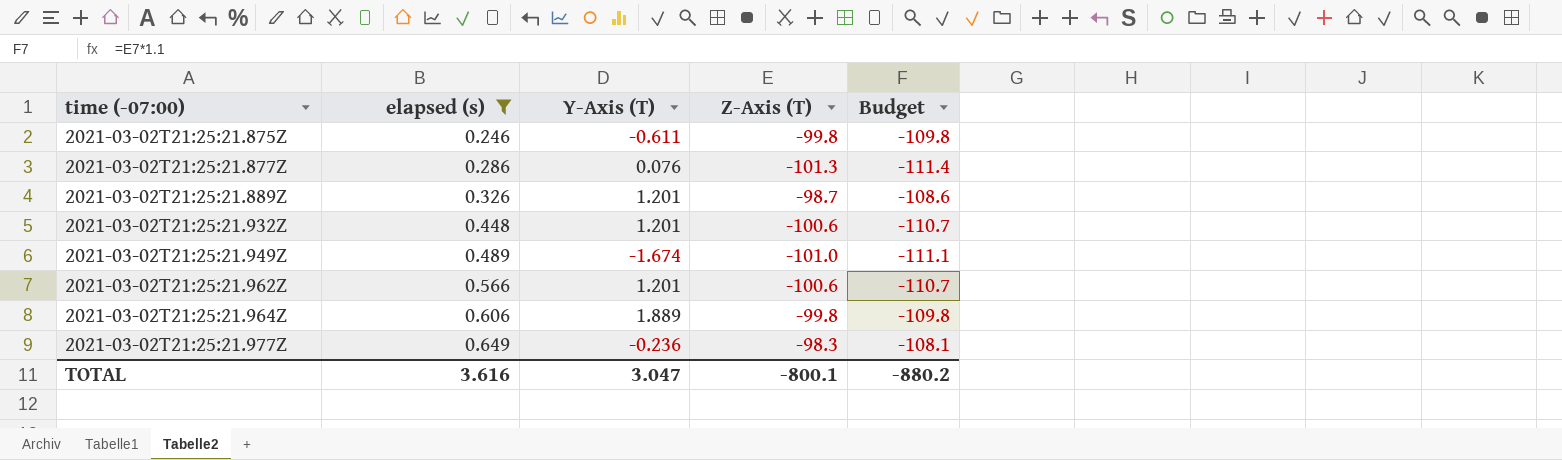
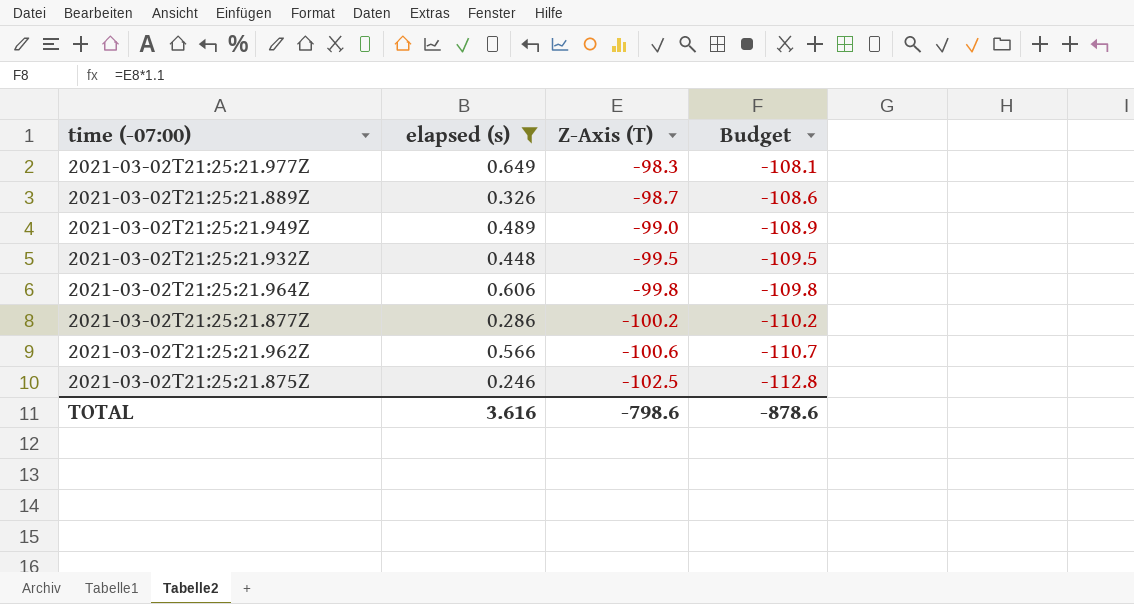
row order: time (-07:00) ascending -> Z-Axis (T) descending
column Y-Axis (T) | position: 3 -> none
2021-03-02T21:25:21.949Z | Z-Axis (T): -101.0 -> -99.0
2021-03-02T21:25:21.949Z | Budget: -111.1 -> -108.9
2021-03-02T21:25:21.932Z | Z-Axis (T): -100.6 -> -99.5
2021-03-02T21:25:21.932Z | Budget: -110.7 -> -109.5
2021-03-02T21:25:21.877Z | Z-Axis (T): -101.3 -> -100.2
2021-03-02T21:25:21.877Z | Budget: -111.4 -> -110.2
2021-03-02T21:25:21.875Z | Z-Axis (T): -99.8 -> -102.5
2021-03-02T21:25:21.875Z | Budget: -109.8 -> -112.8
TOTAL | Z-Axis (T): -800.1 -> -798.6
TOTAL | Budget: -880.2 -> -878.6

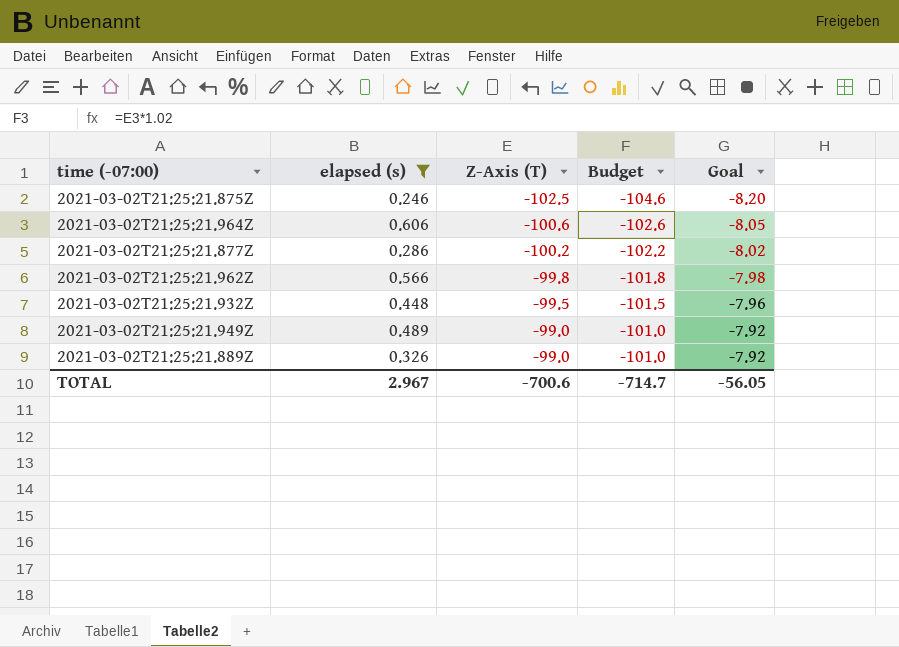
row order: Z-Axis (T) descending -> Z-Axis (T) ascending
column Budget | formula: [Z-Axis (T)] * 1.1 -> [Z-Axis (T)] * 1.02
column Goal | formula: none -> [Z-Axis (T)] * 0.08
row 2021-03-02T21:25:21.977Z: 0.649 | -98.3 | -108.1 -> none
2021-03-02T21:25:21.964Z | Z-Axis (T): -99.8 -> -100.6
2021-03-02T21:25:21.962Z | Z-Axis (T): -100.6 -> -99.8
2021-03-02T21:25:21.889Z | Z-Axis (T): -98.7 -> -99.0
TOTAL | elapsed (s): 3.616 -> 2.967
TOTAL | Z-Axis (T): -798.6 -> -700.6
TOTAL | Budget: -878.6 -> -714.7

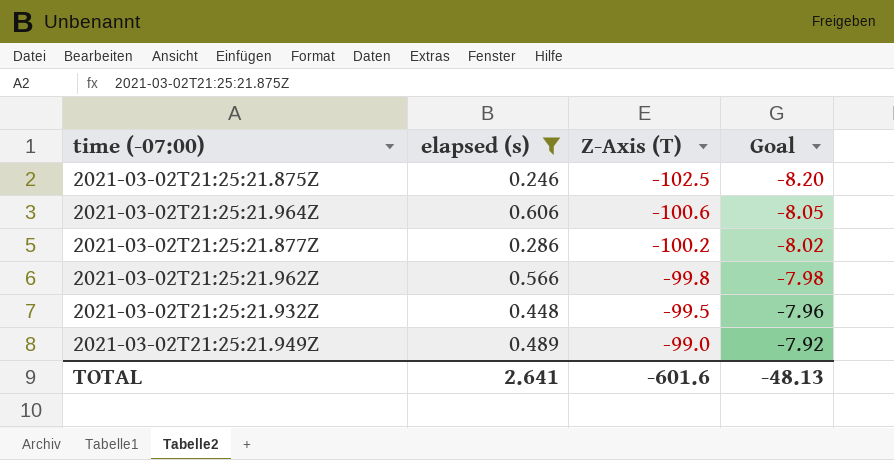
column Budget | formula: [Z-Axis (T)] * 1.02 -> none
row 2021-03-02T21:25:21.889Z: 0.326 | -99.0 | -101.0 | -7.92 -> none
TOTAL | elapsed (s): 2.967 -> 2.641
TOTAL | Z-Axis (T): -700.6 -> -601.6
TOTAL | Goal: -56.05 -> -48.13

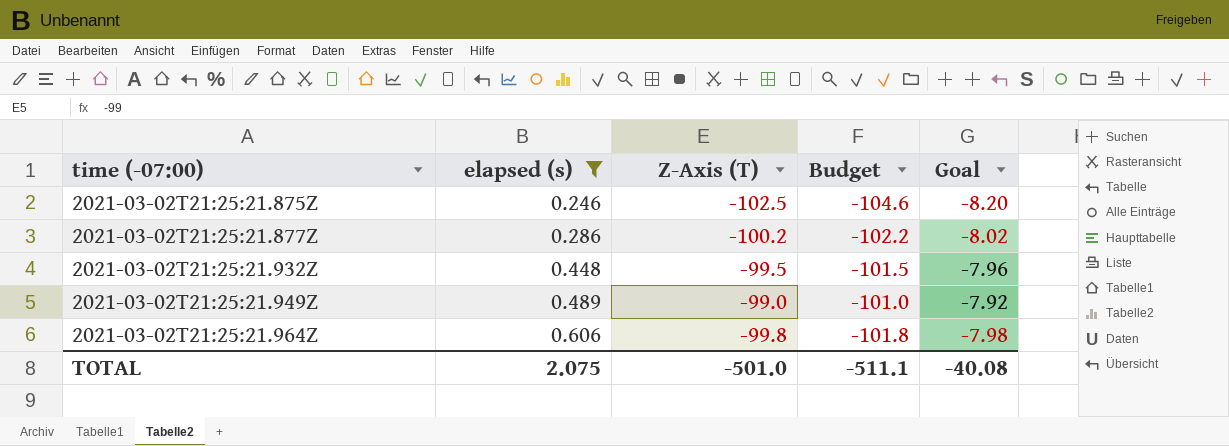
row order: Z-Axis (T) ascending -> time (-07:00) ascending
column Budget | formula: none -> [Z-Axis (T)] * 1.02
row 2021-03-02T21:25:21.962Z: 0.566 | -99.8 | -7.98 -> none
2021-03-02T21:25:21.964Z | Z-Axis (T): -100.6 -> -99.8
2021-03-02T21:25:21.964Z | Goal: -8.05 -> -7.98
TOTAL | elapsed (s): 2.641 -> 2.075
TOTAL | Z-Axis (T): -601.6 -> -501.0
TOTAL | Goal: -48.13 -> -40.08

